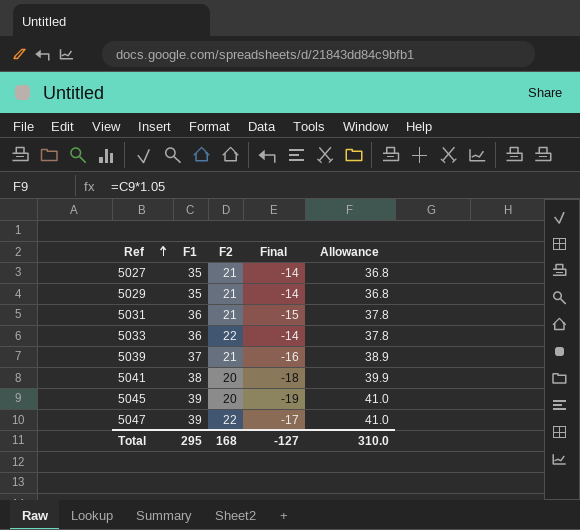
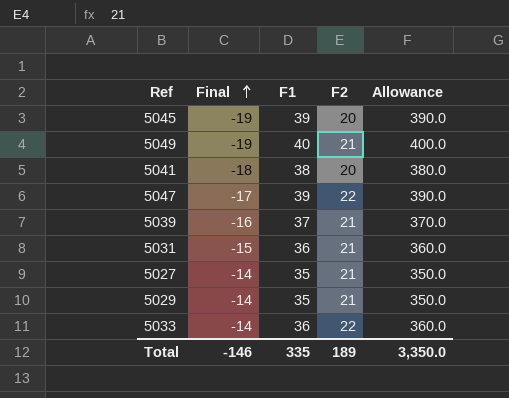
row order: Ref ascending -> Final ascending
column Final | position: 4 -> 2
column Allowance | formula: [F1] * 1.05 -> [F1] * 10
row 5049: none -> -19 | 40 | 21 | 400.0
Total | Final: -127 -> -146
Total | F1: 295 -> 335
Total | F2: 168 -> 189
Total | Allowance: 310.0 -> 3,350.0

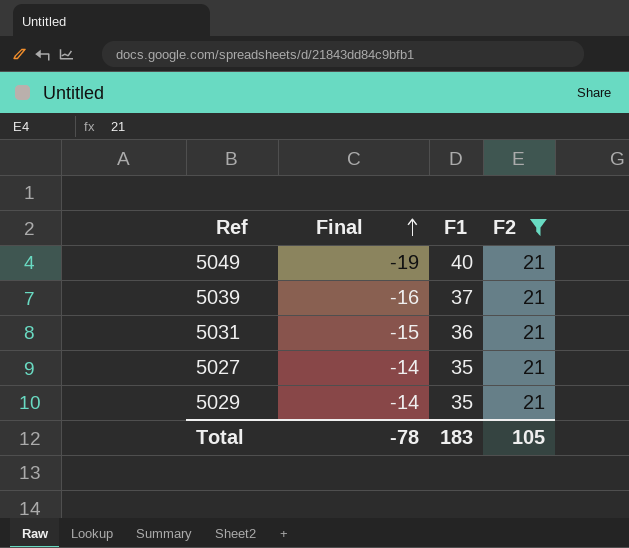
filter: none -> F2 = 21
column Allowance | formula: [F1] * 10 -> none
Total | Final: -146 -> -78
Total | F1: 335 -> 183
Total | F2: 189 -> 105

